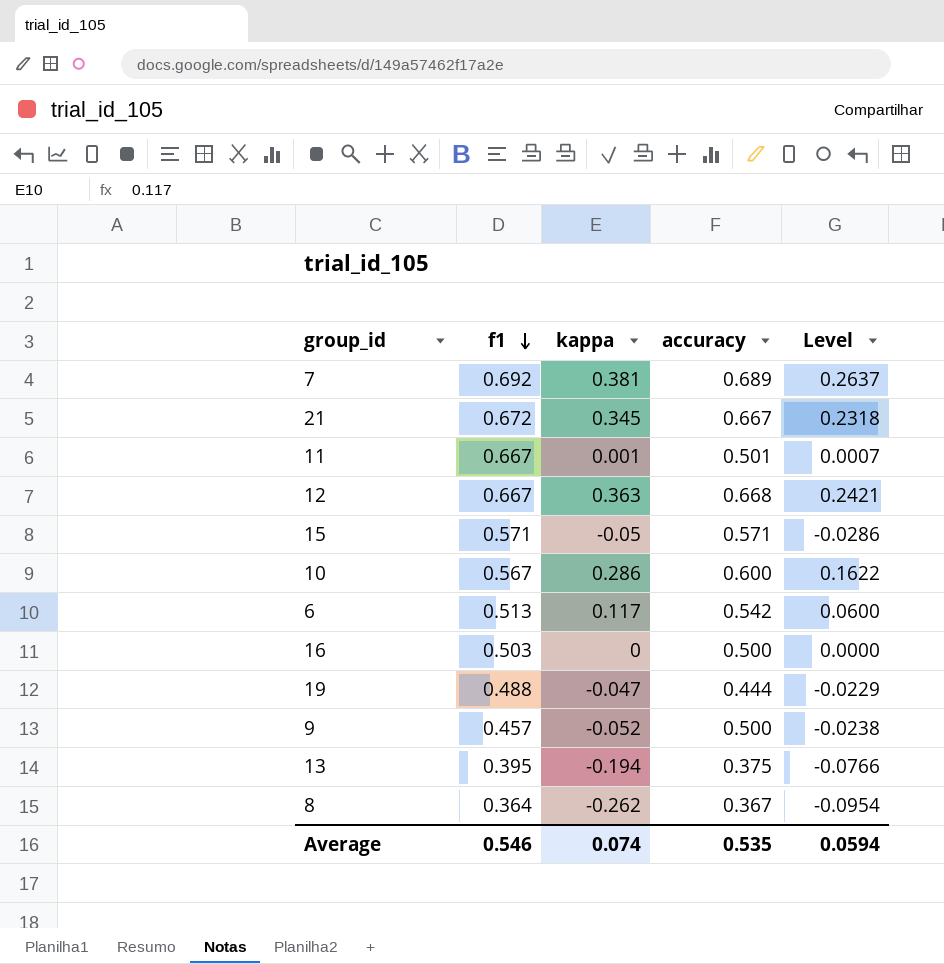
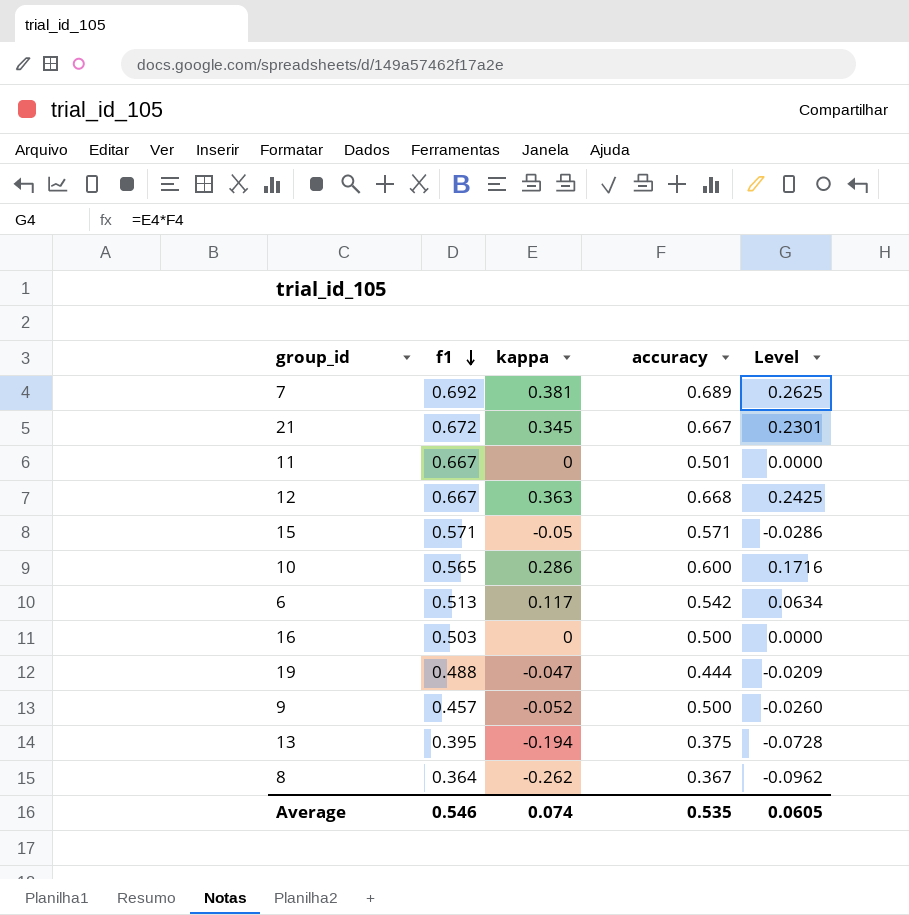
column Level | formula: [f1] * [kappa] -> [kappa] * [accuracy]
11 | kappa: 0.001 -> 0
10 | f1: 0.567 -> 0.565
Average | Level: 0.0594 -> 0.0605

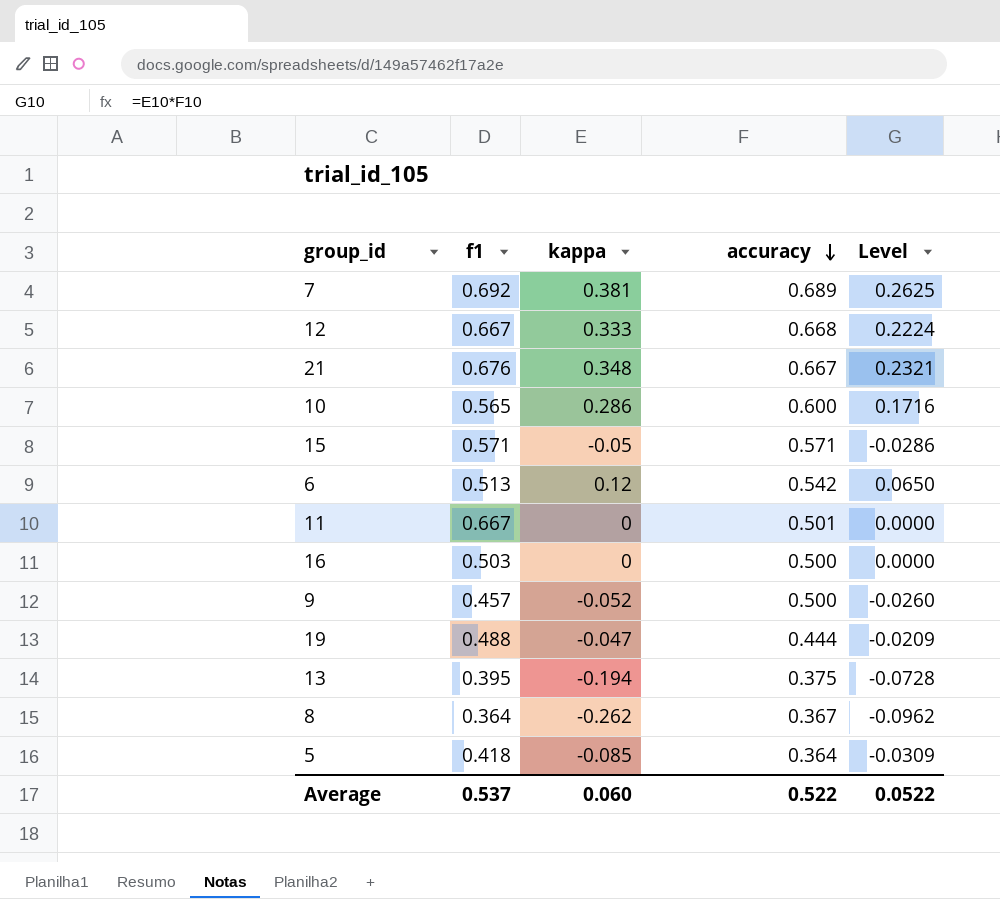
row order: f1 descending -> accuracy descending
12 | kappa: 0.363 -> 0.333
12 | Level: 0.2425 -> 0.2224
21 | f1: 0.672 -> 0.676
21 | kappa: 0.345 -> 0.348
21 | Level: 0.2301 -> 0.2321
6 | kappa: 0.117 -> 0.12
6 | Level: 0.0634 -> 0.0650
row 5: none -> 0.418 | -0.085 | 0.364 | -0.0309
Average | f1: 0.546 -> 0.537
Average | kappa: 0.074 -> 0.060
Average | accuracy: 0.535 -> 0.522
Average | Level: 0.0605 -> 0.0522

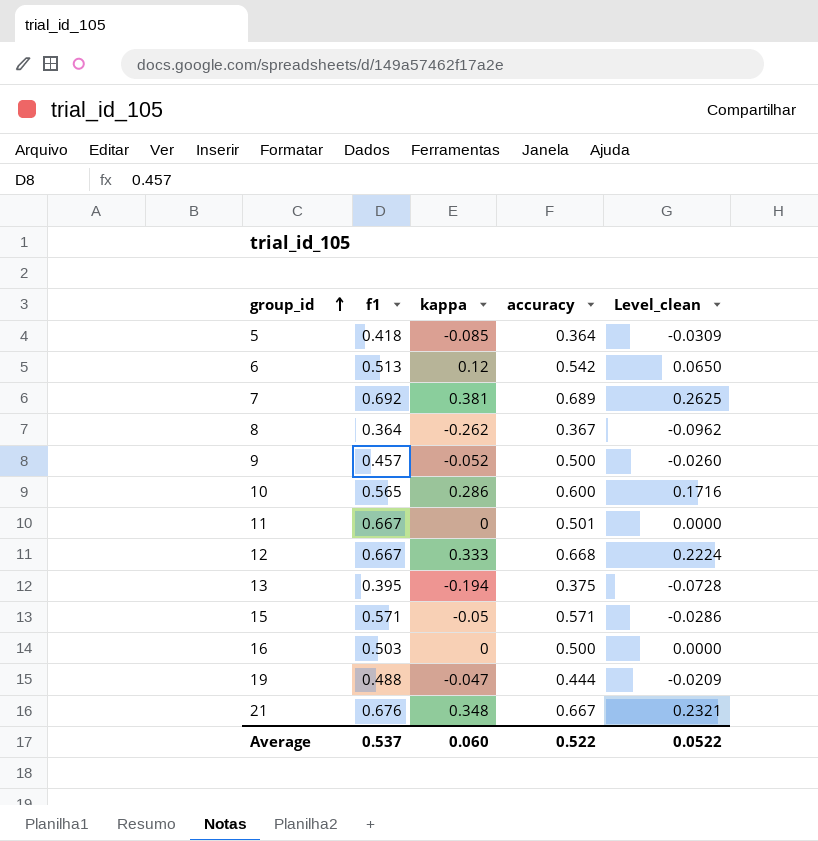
row order: accuracy descending -> group_id ascending
column name: Level -> Level_clean

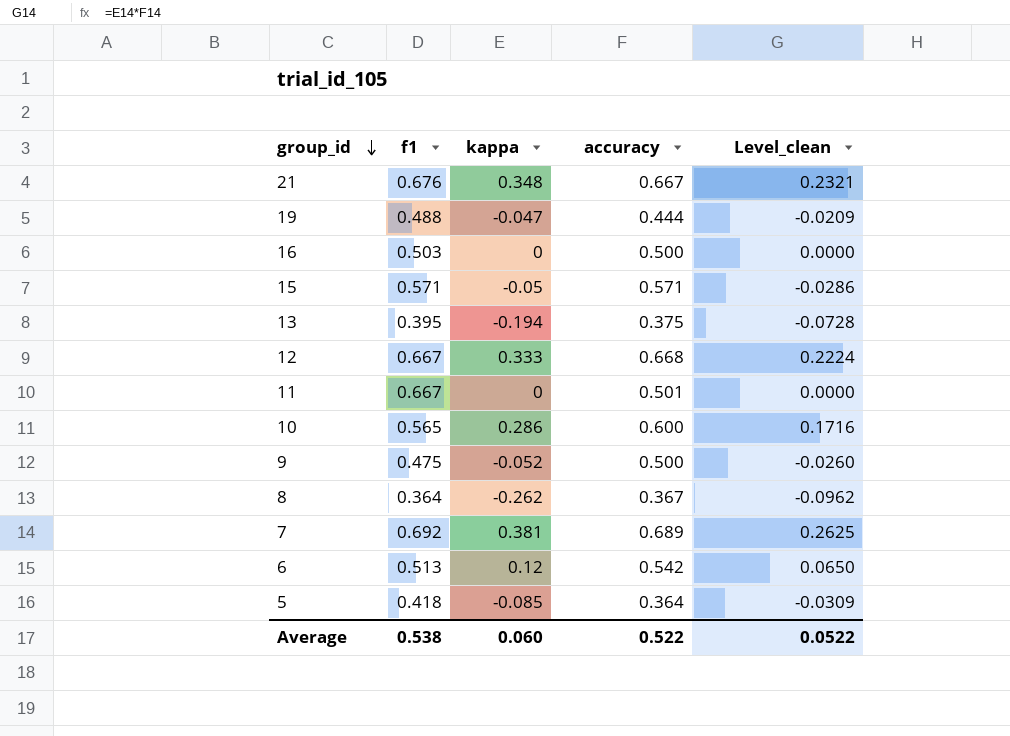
row order: group_id ascending -> group_id descending
9 | f1: 0.457 -> 0.475
Average | f1: 0.537 -> 0.538

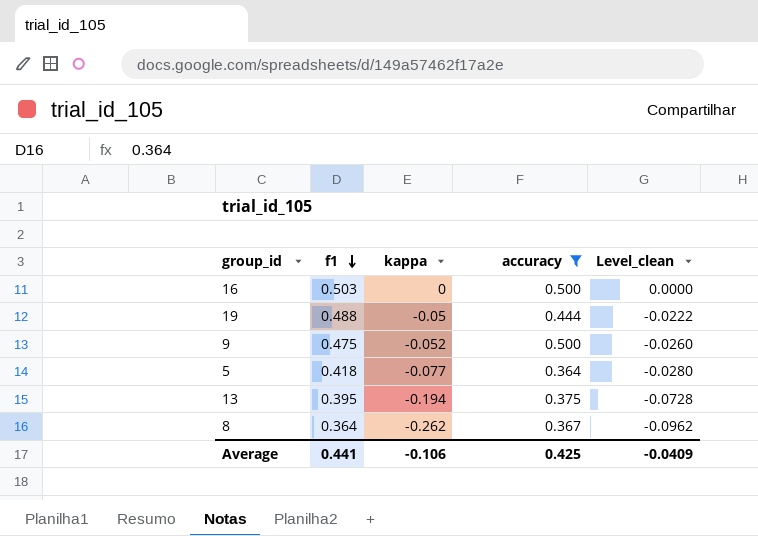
filter: none -> accuracy <= 0.500
row order: group_id descending -> f1 descending
19 | kappa: -0.047 -> -0.05
19 | Level_clean: -0.0209 -> -0.0222
5 | kappa: -0.085 -> -0.077
5 | Level_clean: -0.0309 -> -0.0280
Average | f1: 0.538 -> 0.441
Average | kappa: 0.060 -> -0.106
Average | accuracy: 0.522 -> 0.425
Average | Level_clean: 0.0522 -> -0.0409

